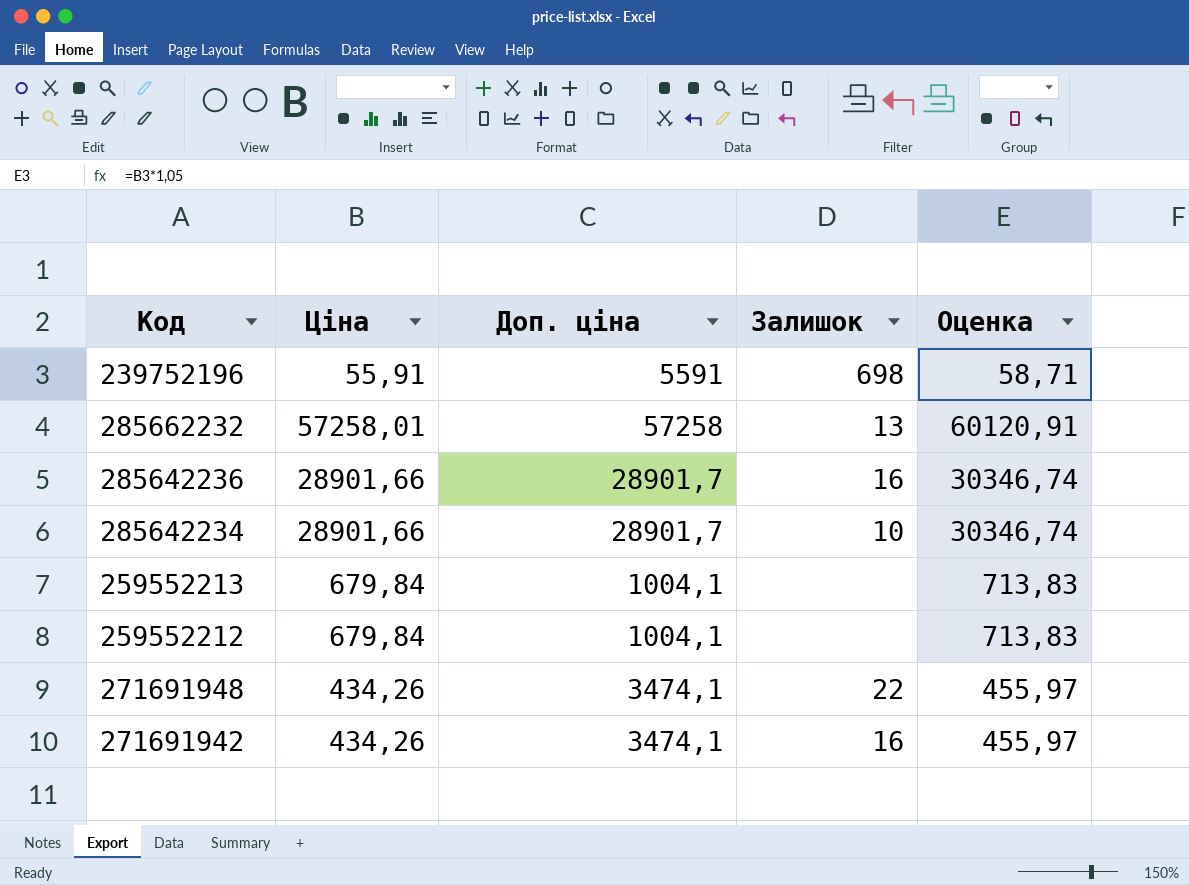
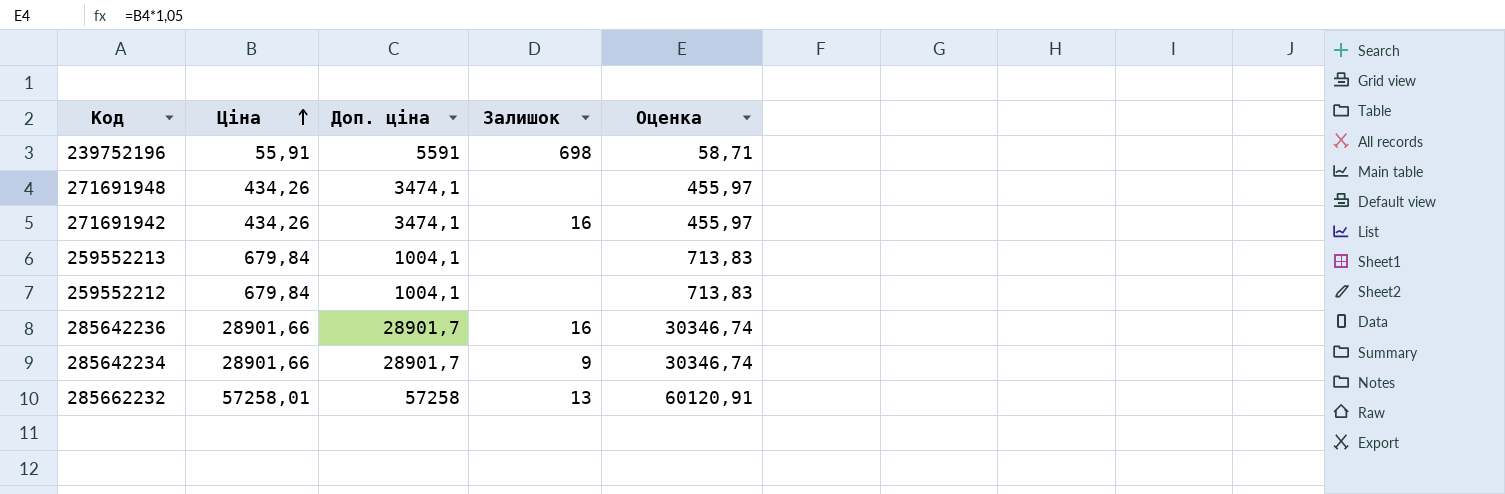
row order: none -> Ціна ascending
271691948 | Залишок: 22 -> none
285642234 | Залишок: 10 -> 9

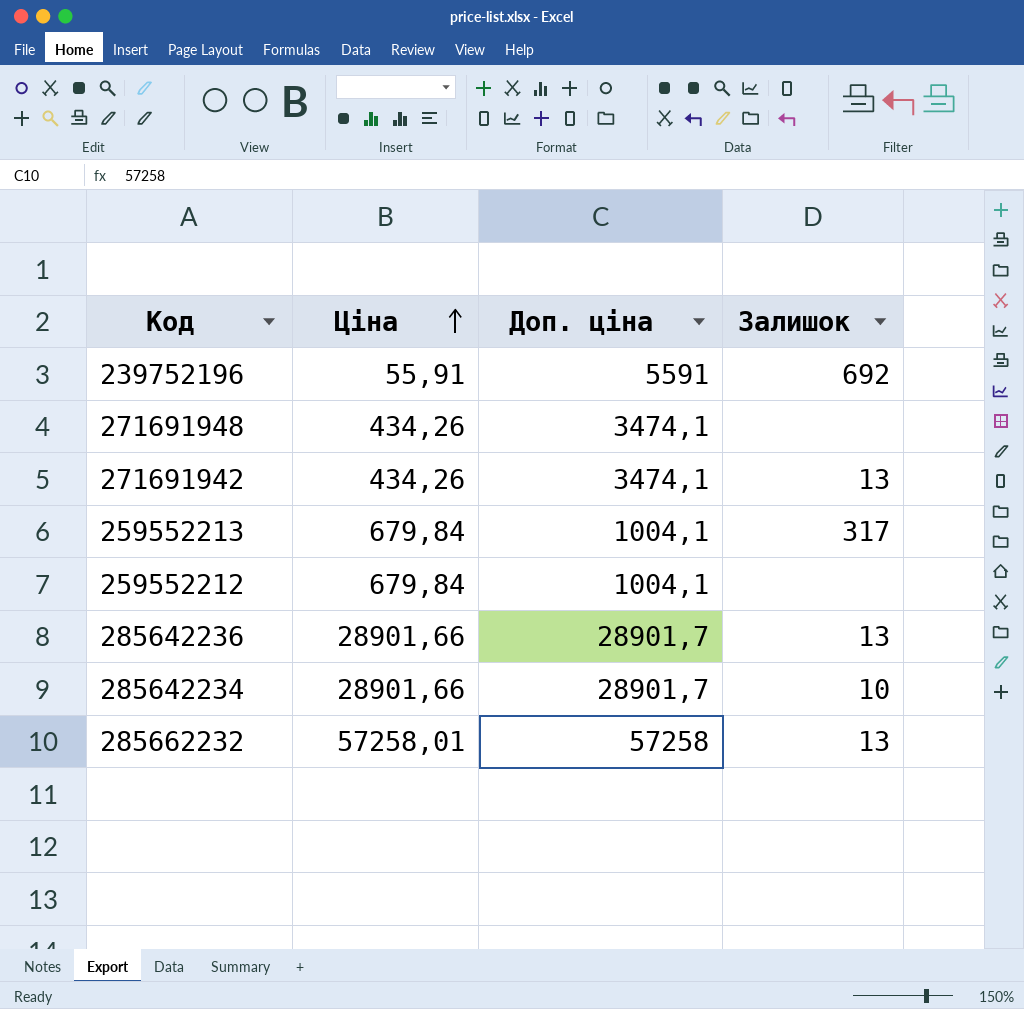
column Оценка | formula: [Ціна] * 1,05 -> none
239752196 | Залишок: 698 -> 692
271691942 | Залишок: 16 -> 13
259552213 | Залишок: none -> 317
285642236 | Залишок: 16 -> 13
285642234 | Залишок: 9 -> 10

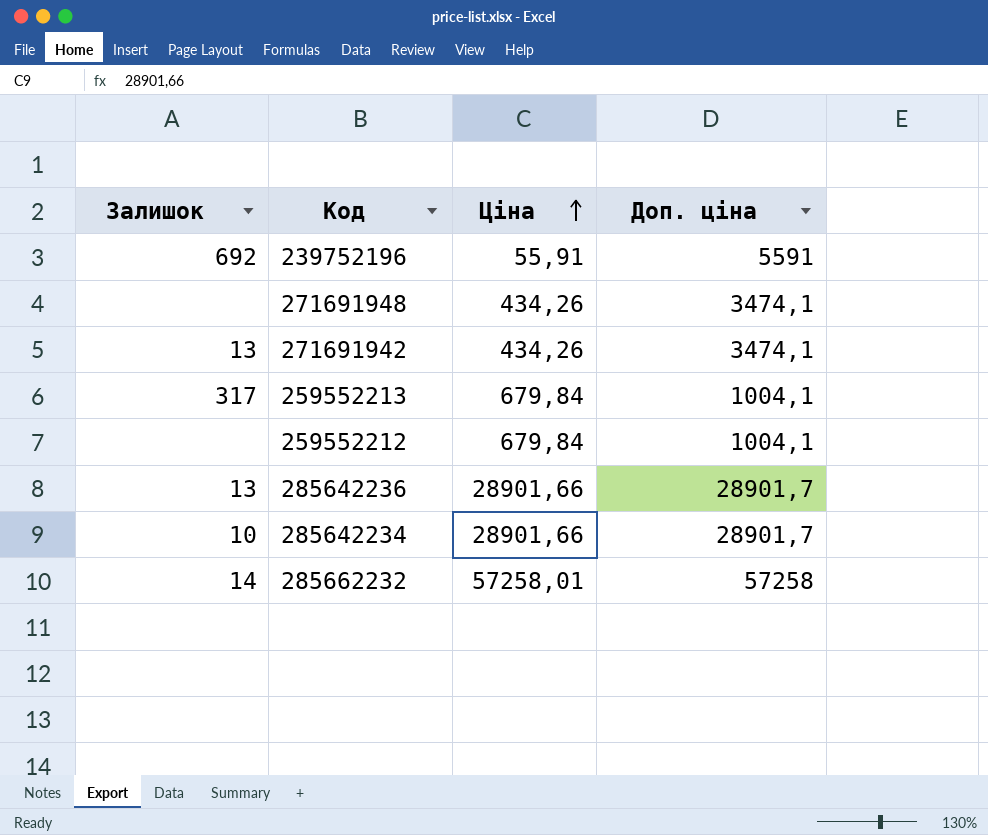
column Залишок | position: 4 -> 1
285662232 | Залишок: 13 -> 14

